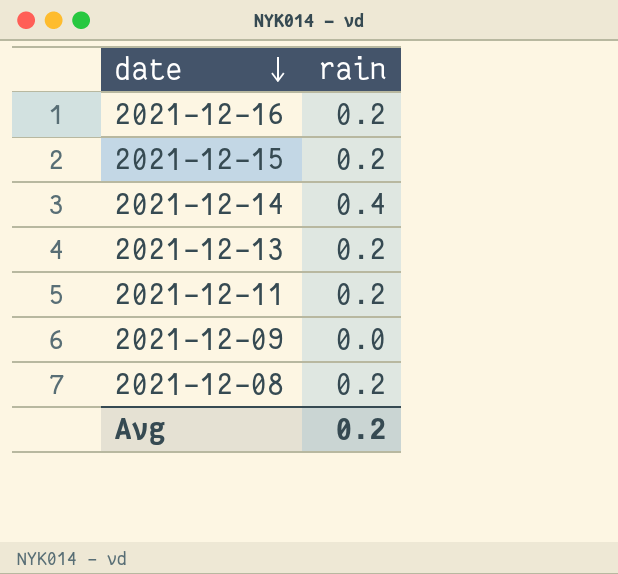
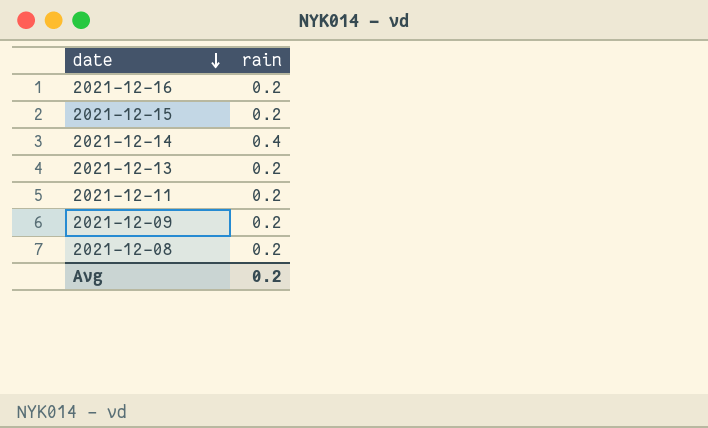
2021-12-09 | rain: 0.0 -> 0.2

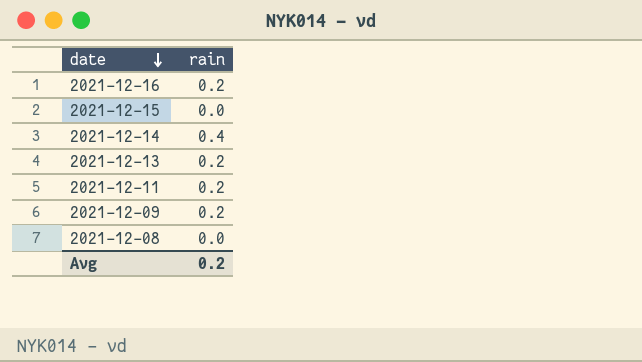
2021-12-15 | rain: 0.2 -> 0.0
2021-12-08 | rain: 0.2 -> 0.0

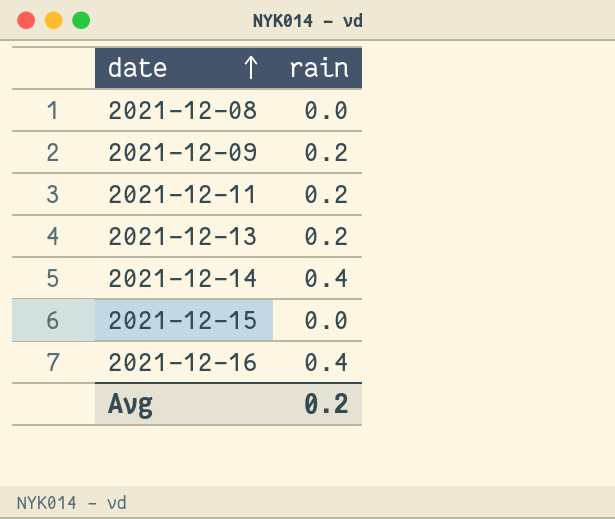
row order: date descending -> date ascending
2021-12-16 | rain: 0.2 -> 0.4

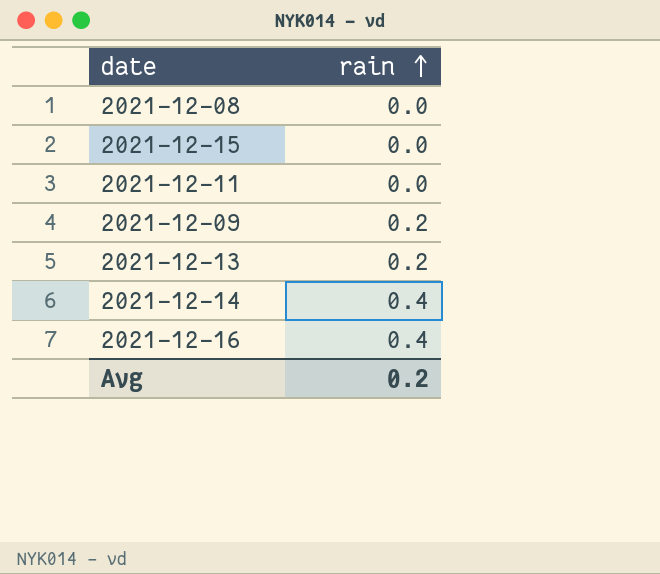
row order: date ascending -> rain ascending
2021-12-11 | rain: 0.2 -> 0.0

